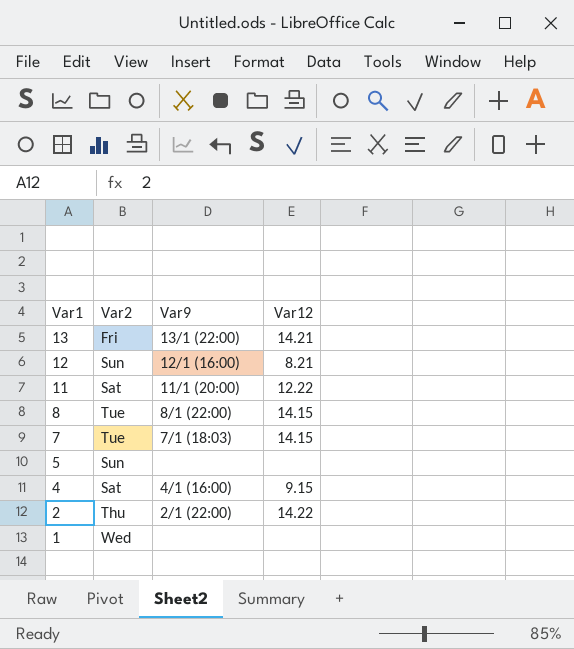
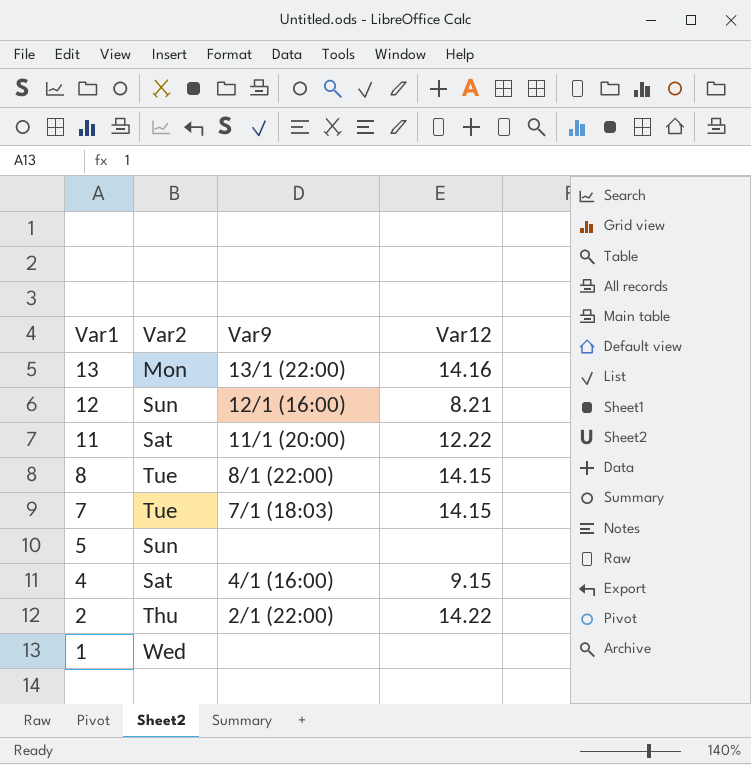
13 | Var2: Fri -> Mon
13 | Var12: 14.21 -> 14.16

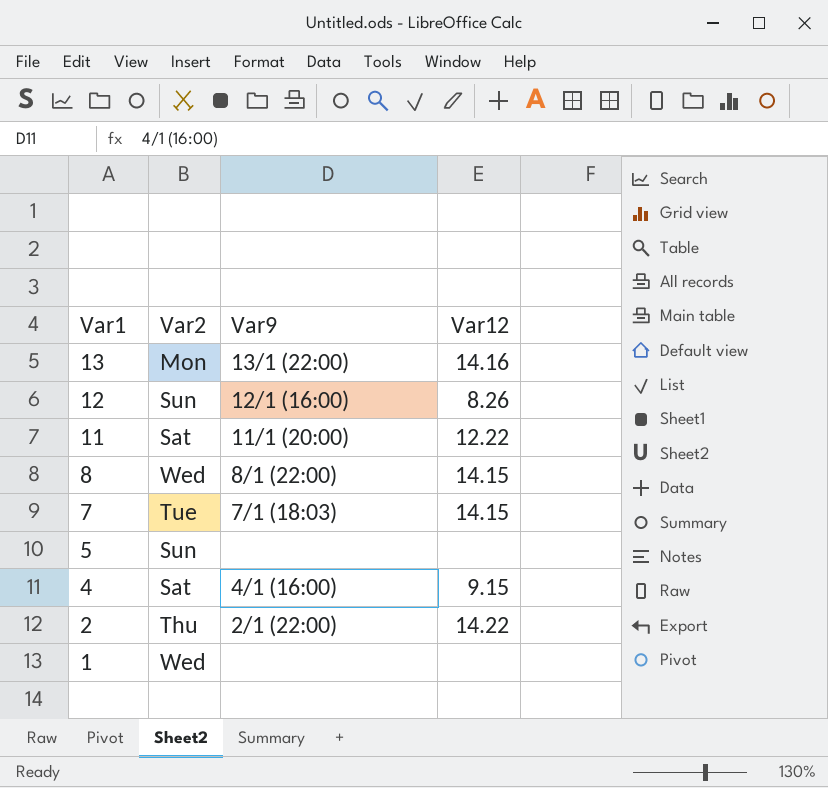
12 | Var12: 8.21 -> 8.26
8 | Var2: Tue -> Wed

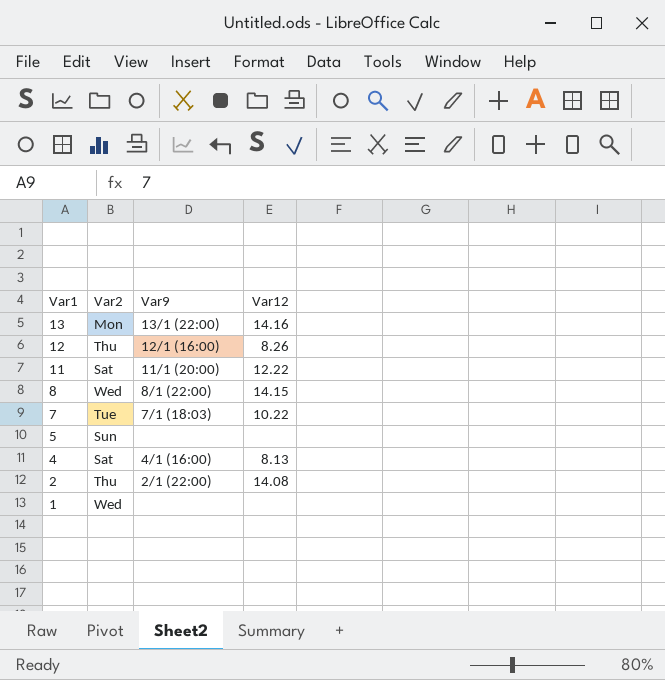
12 | Var2: Sun -> Thu
7 | Var12: 14.15 -> 10.22
4 | Var12: 9.15 -> 8.13
2 | Var12: 14.22 -> 14.08

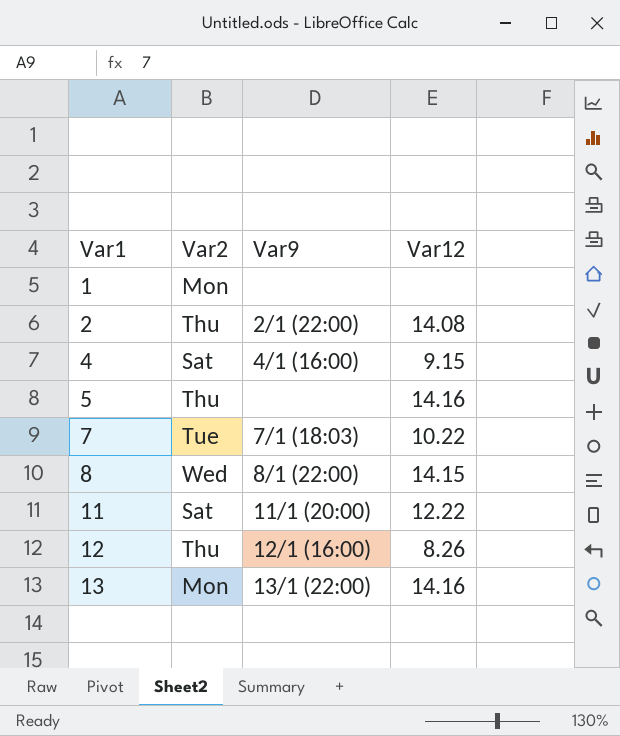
row order: Var1 descending -> Var1 ascending
1 | Var2: Wed -> Mon
4 | Var12: 8.13 -> 9.15
5 | Var2: Sun -> Thu
5 | Var12: none -> 14.16

